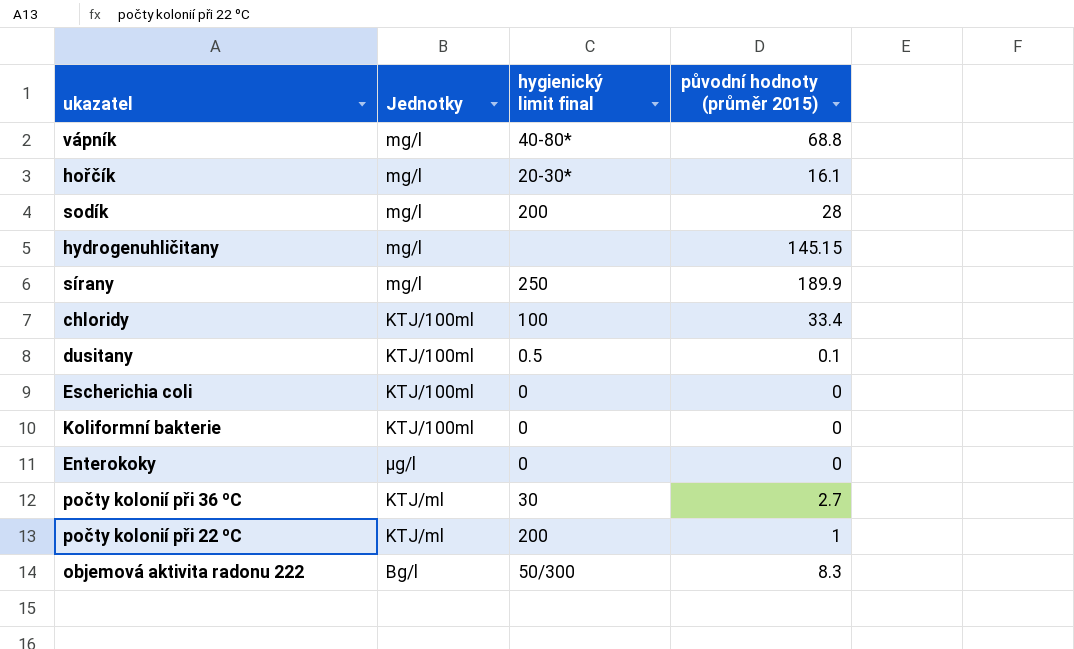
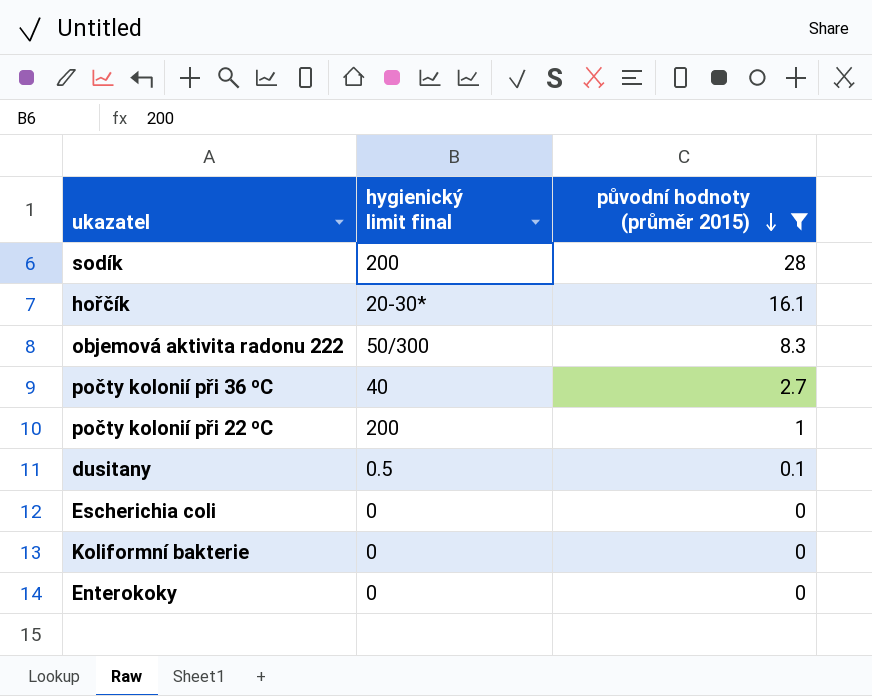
filter: none -> původní hodnoty (průměr 2015) <= 28
row order: none -> původní hodnoty (průměr 2015) descending
column Jednotky | position: 2 -> none
počty kolonií při 36 ºC | hygienický limit final: 30 -> 40

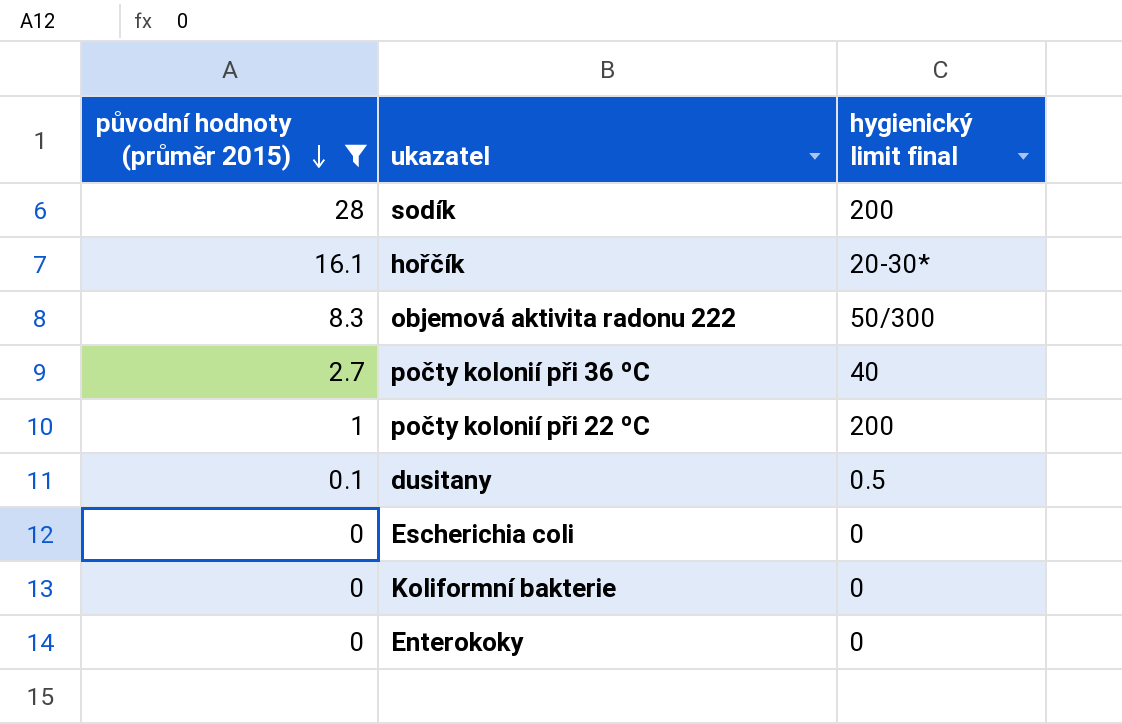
column původní hodnoty (průměr 2015) | position: 3 -> 1

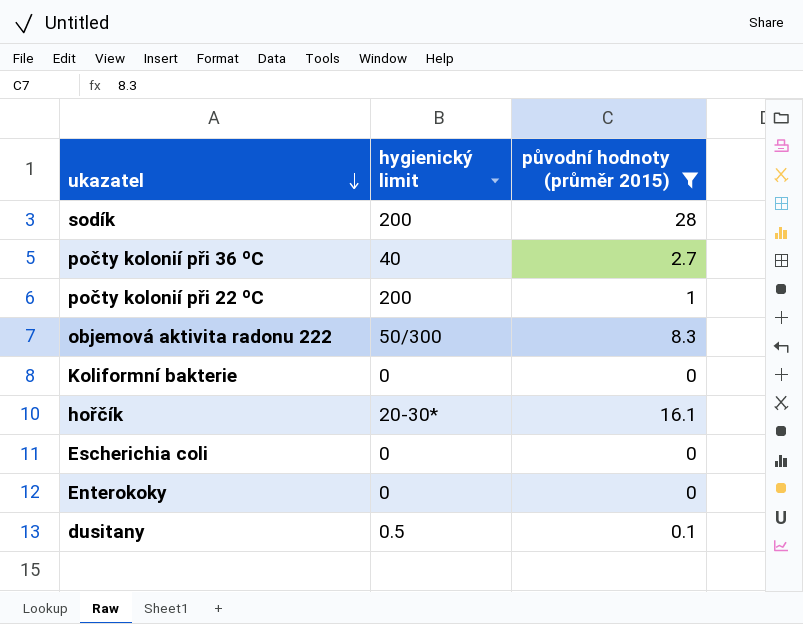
row order: původní hodnoty (průměr 2015) descending -> ukazatel descending
column name: hygienický limit final -> hygienický limit
column původní hodnoty (průměr 2015) | position: 1 -> 3

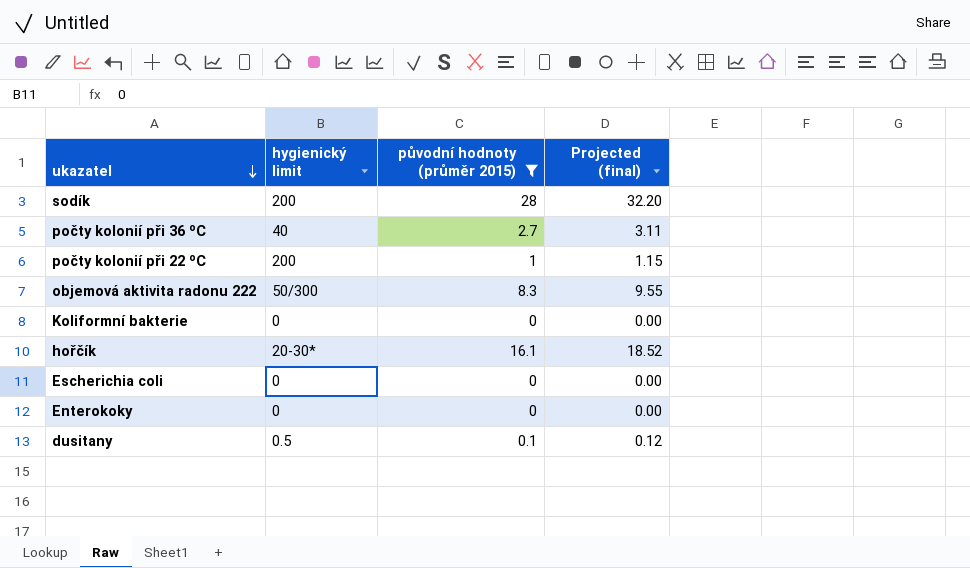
column Projected (final) | formula: none -> [původní hodnoty (průměr 2015)] * 1.15

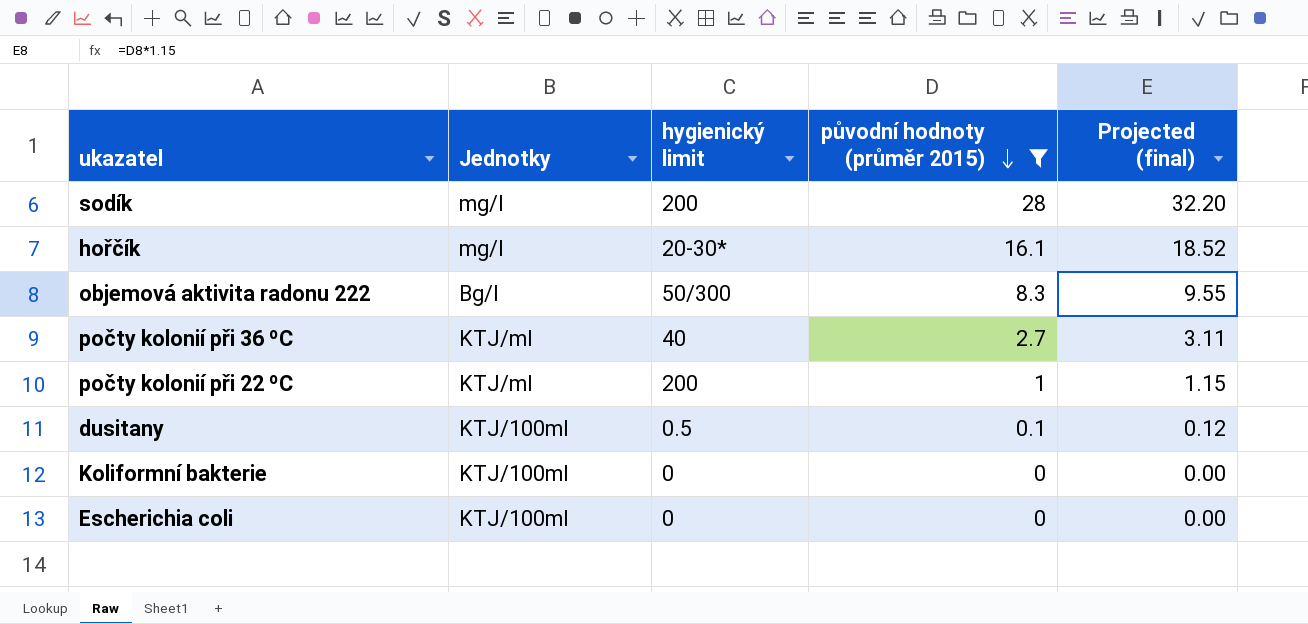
row order: ukazatel descending -> původní hodnoty (průměr 2015) descending
column Jednotky | position: none -> 2
row Enterokoky: 0 | 0 | 0.00 -> none

